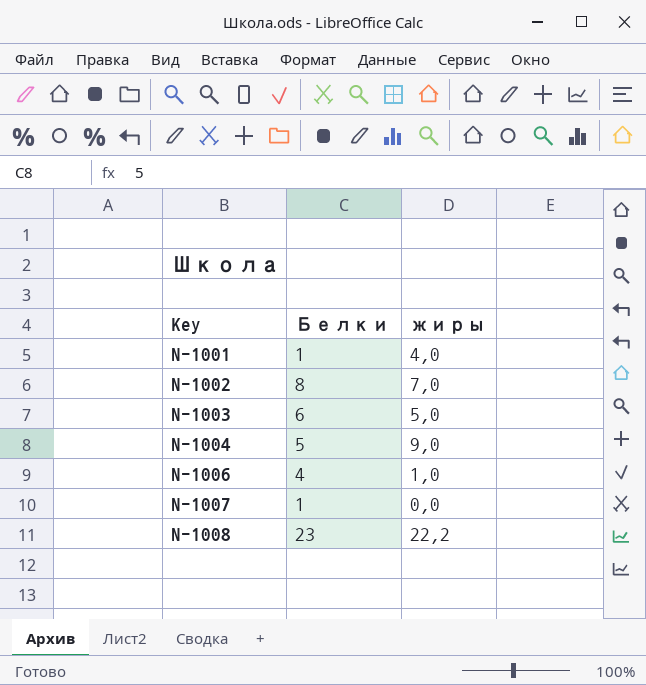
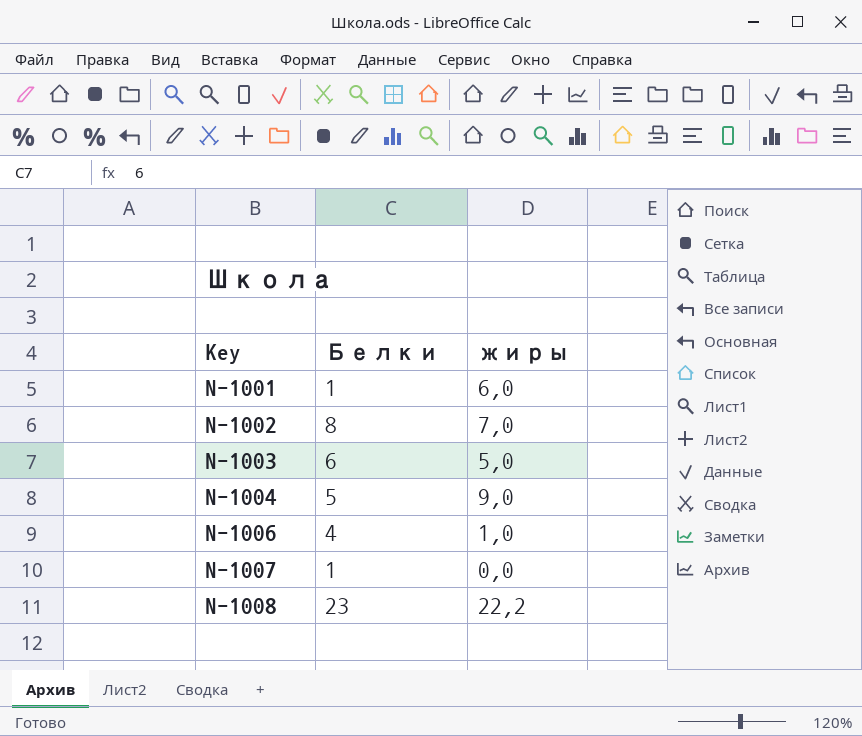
N-1001 | жиры: 4,0 -> 6,0

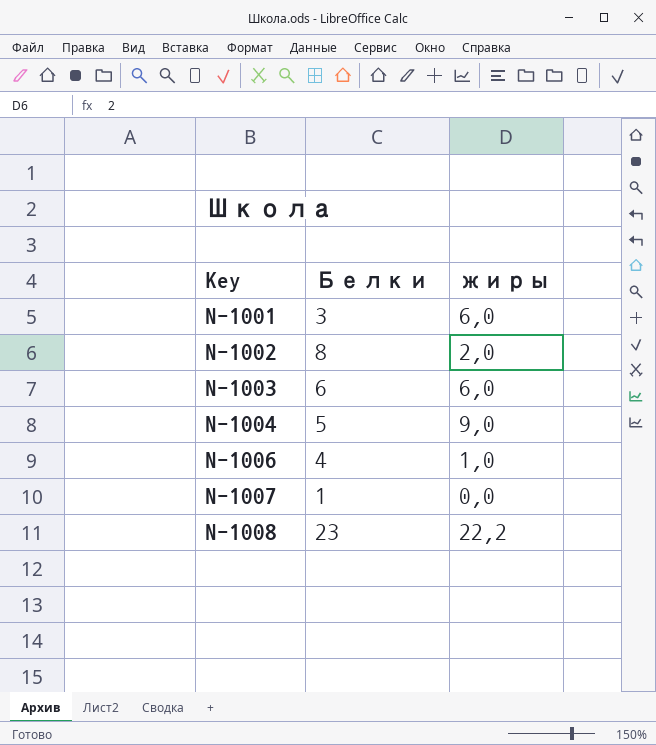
N-1001 | Белки: 1 -> 3
N-1002 | жиры: 7,0 -> 2,0
N-1003 | жиры: 5,0 -> 6,0

